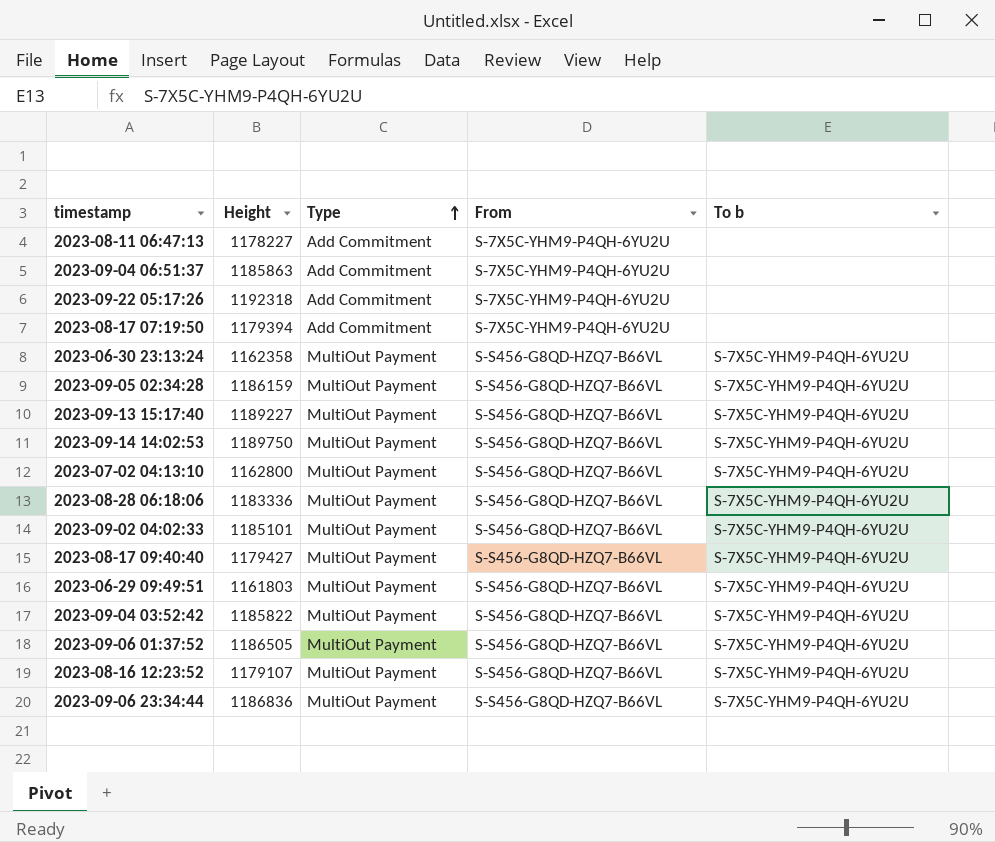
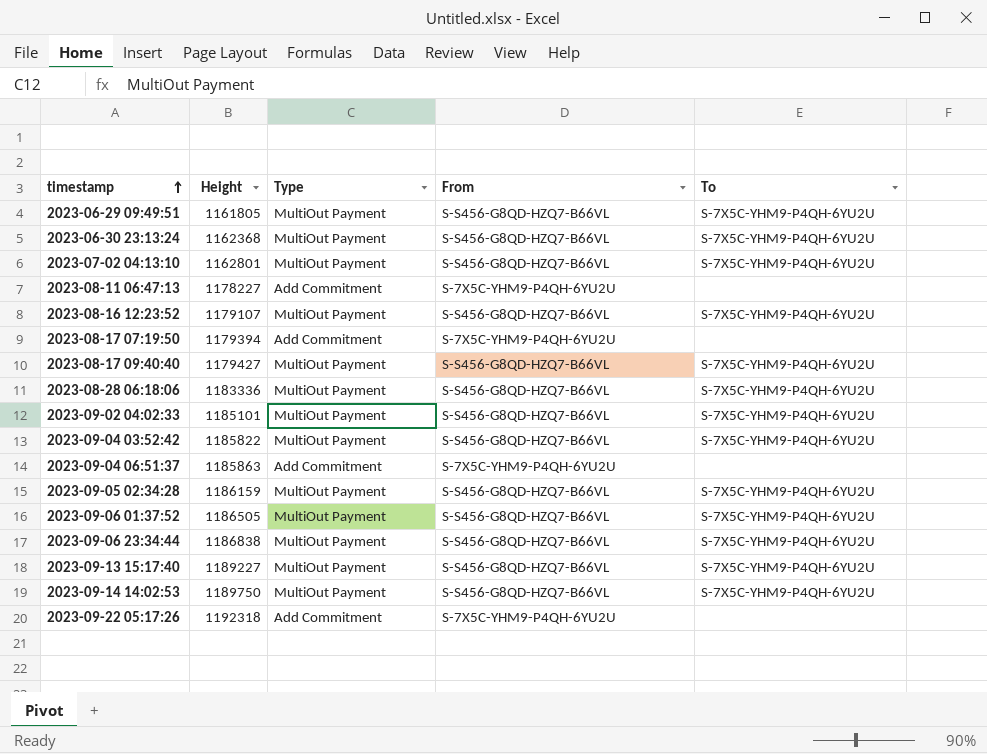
row order: Type ascending -> timestamp ascending
column name: To b -> To
2023-06-29 09:49:51 | Height: 1161803 -> 1161805
2023-06-30 23:13:24 | Height: 1162358 -> 1162368
2023-07-02 04:13:10 | Height: 1162800 -> 1162801
2023-09-06 23:34:44 | Height: 1186836 -> 1186838

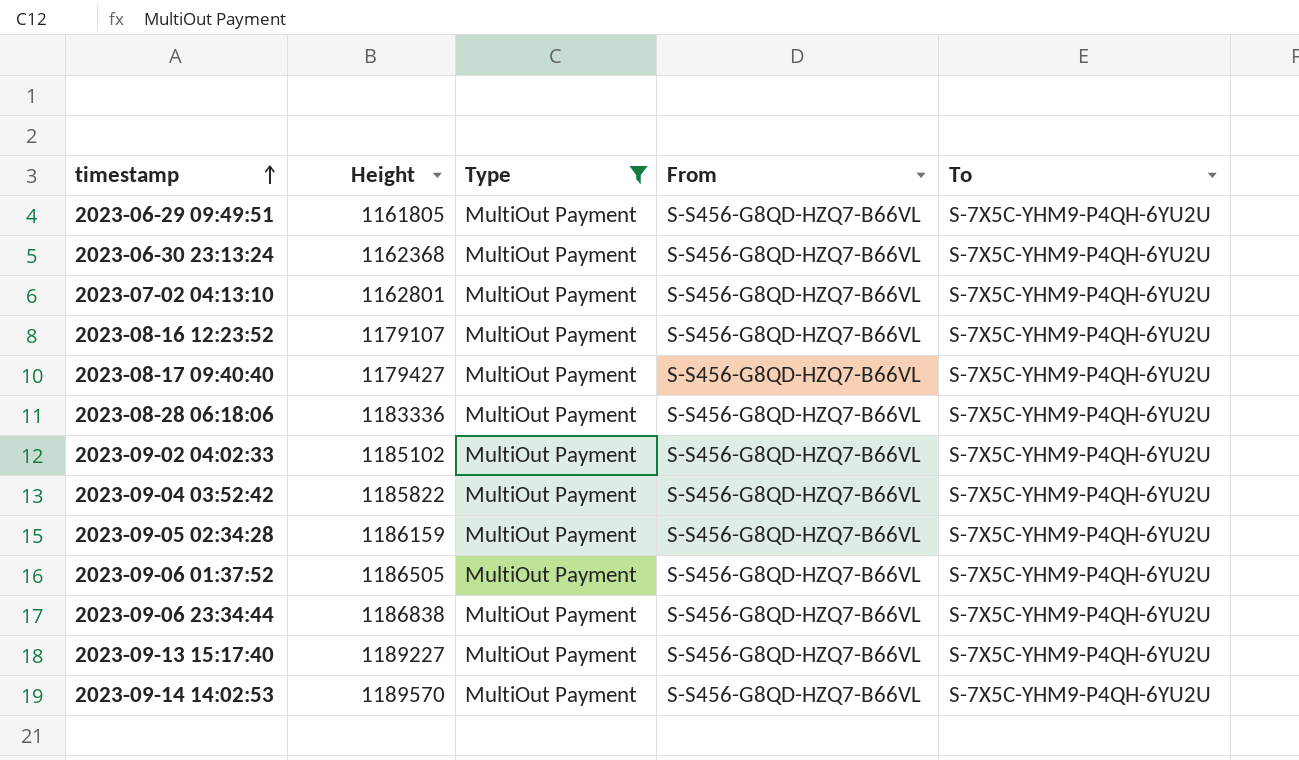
filter: none -> Type = MultiOut Payment
2023-09-02 04:02:33 | Height: 1185101 -> 1185102
2023-09-14 14:02:53 | Height: 1189750 -> 1189570

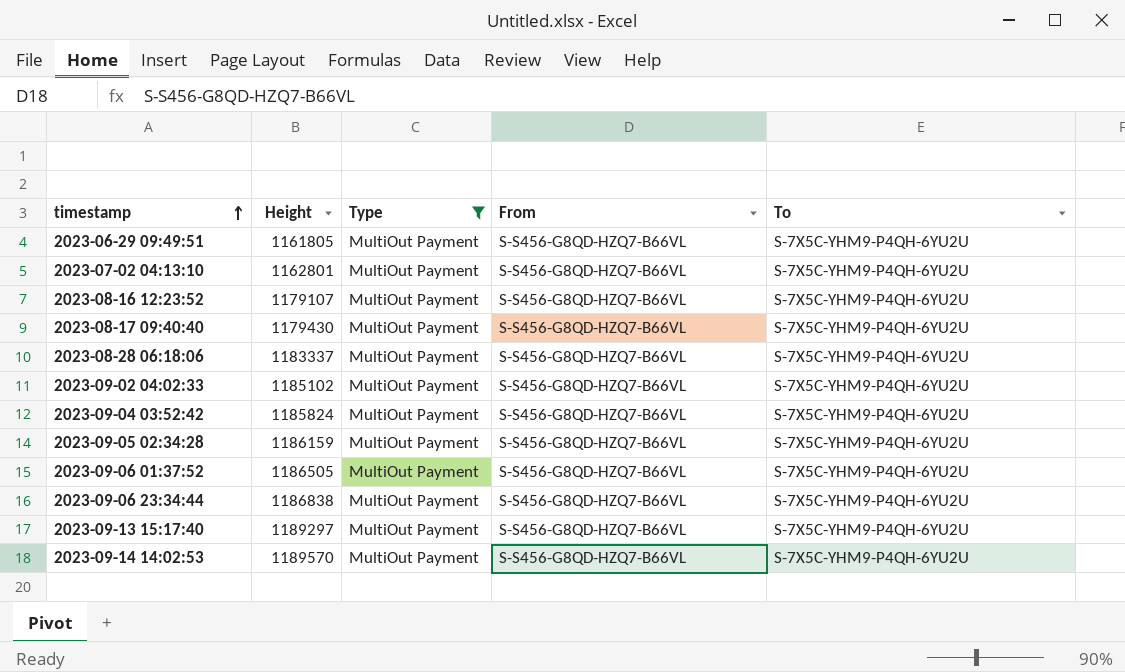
row 2023-06-30 23:13:24: 1162368 | MultiOut Payment | S-S456-G8QD-HZQ7-B66VL | S-7X5C-YHM9-P4QH-6YU2U -> none
2023-08-17 09:40:40 | Height: 1179427 -> 1179430
2023-08-28 06:18:06 | Height: 1183336 -> 1183337
2023-09-04 03:52:42 | Height: 1185822 -> 1185824
2023-09-13 15:17:40 | Height: 1189227 -> 1189297

